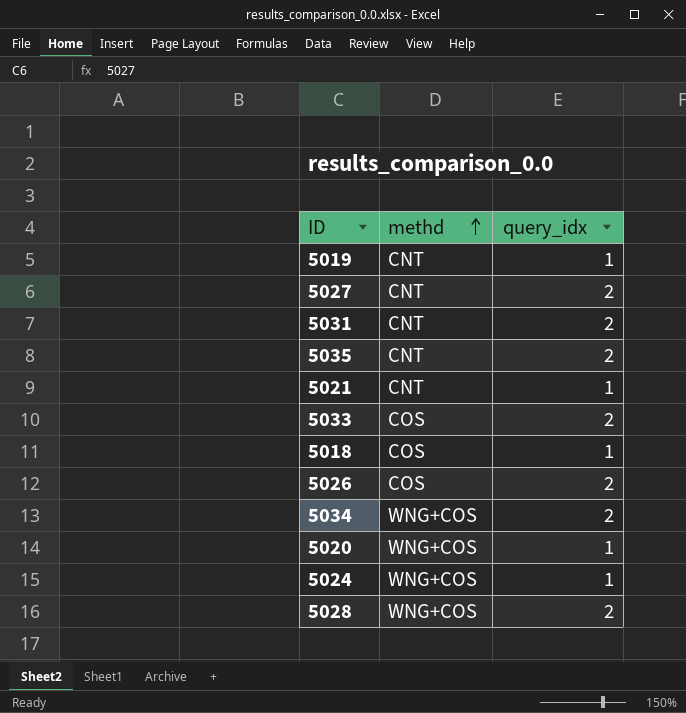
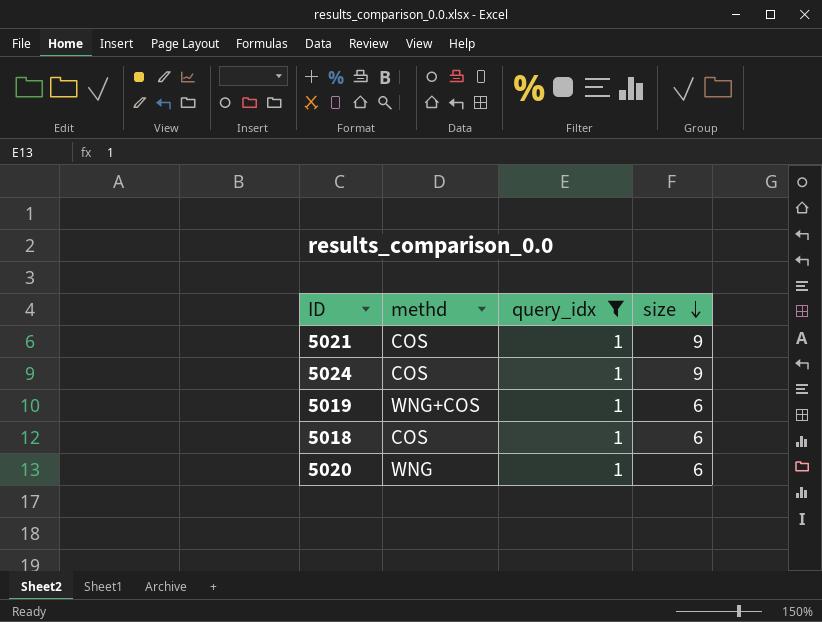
filter: none -> query_idx = 1
row order: methd ascending -> size descending
column size | position: none -> 4
5021 | methd: CNT -> COS
5024 | methd: WNG+COS -> COS
5019 | methd: CNT -> WNG+COS
5020 | methd: WNG+COS -> WNG

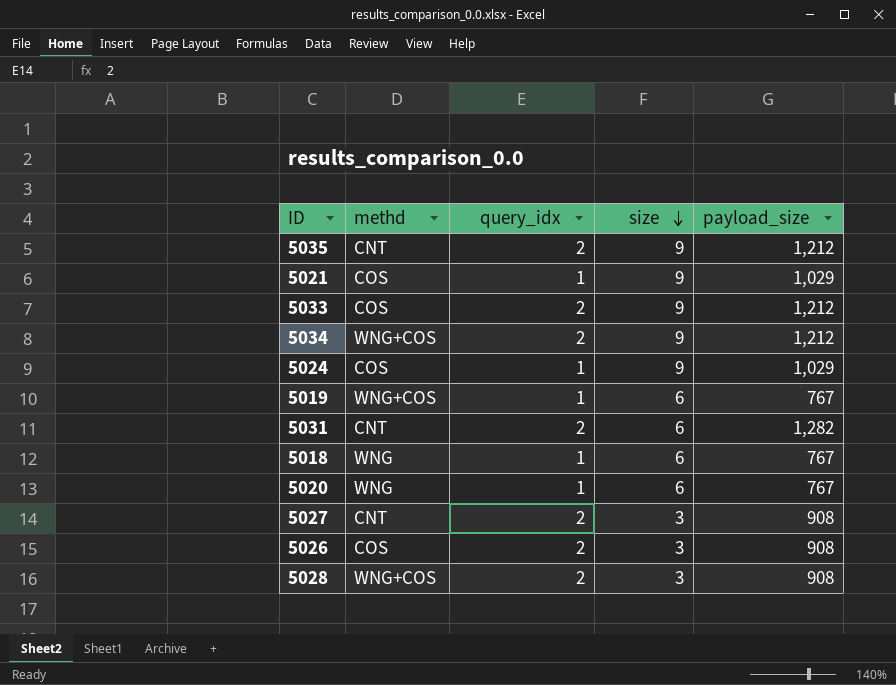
filter: query_idx = 1 -> none
column payload_size | position: none -> 5
5018 | methd: COS -> WNG

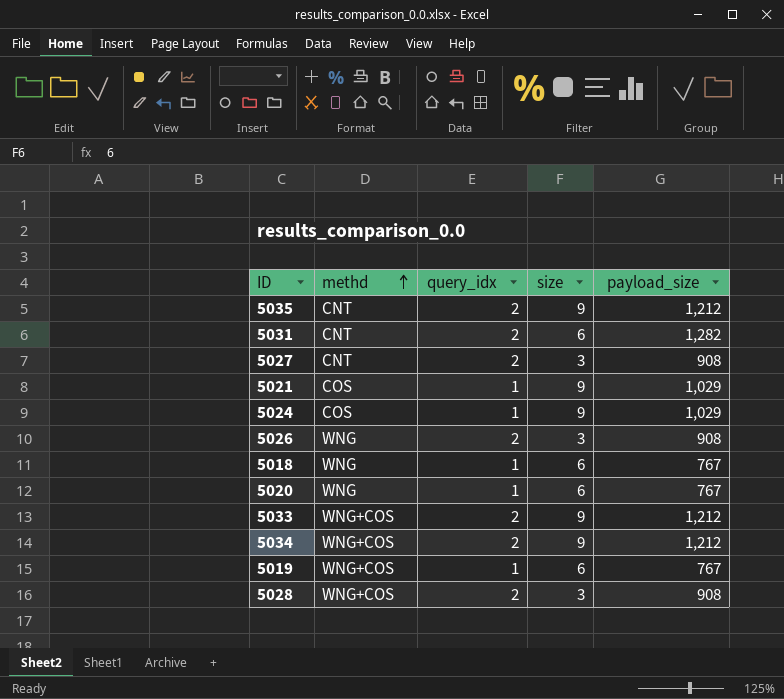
row order: size descending -> methd ascending
5026 | methd: COS -> WNG
5033 | methd: COS -> WNG+COS

